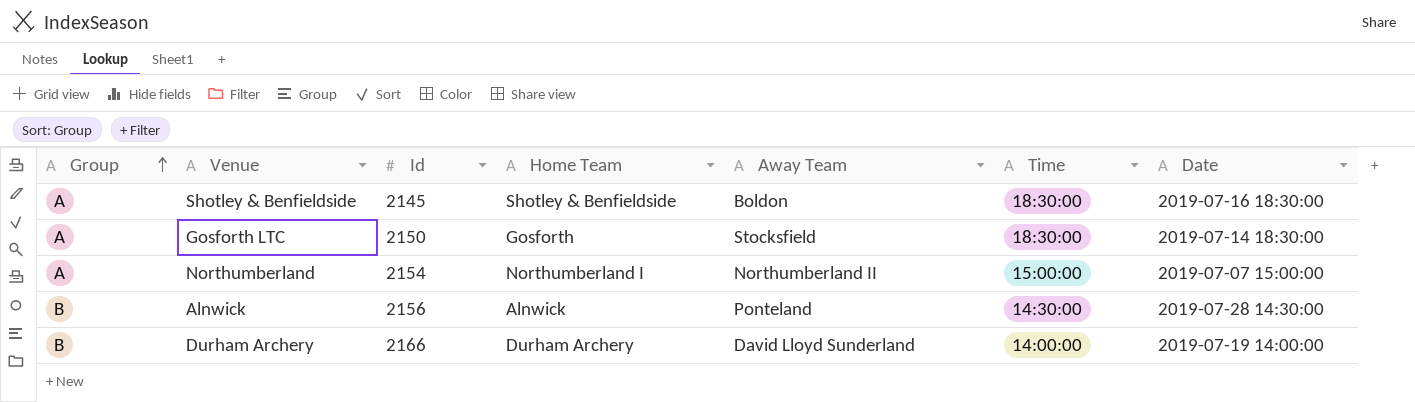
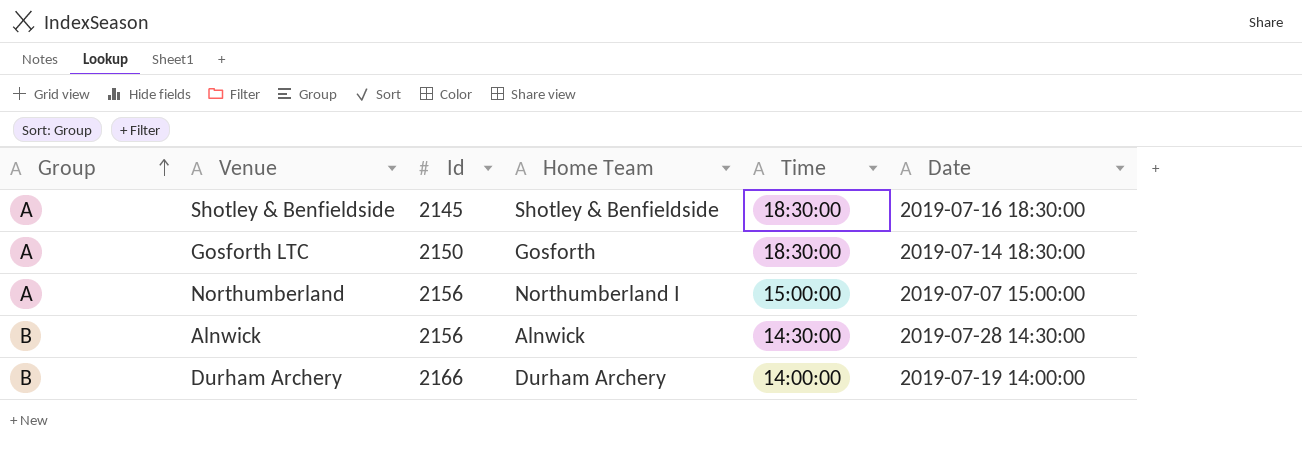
column Away Team | position: 5 -> none
Northumberland | Id: 2154 -> 2156

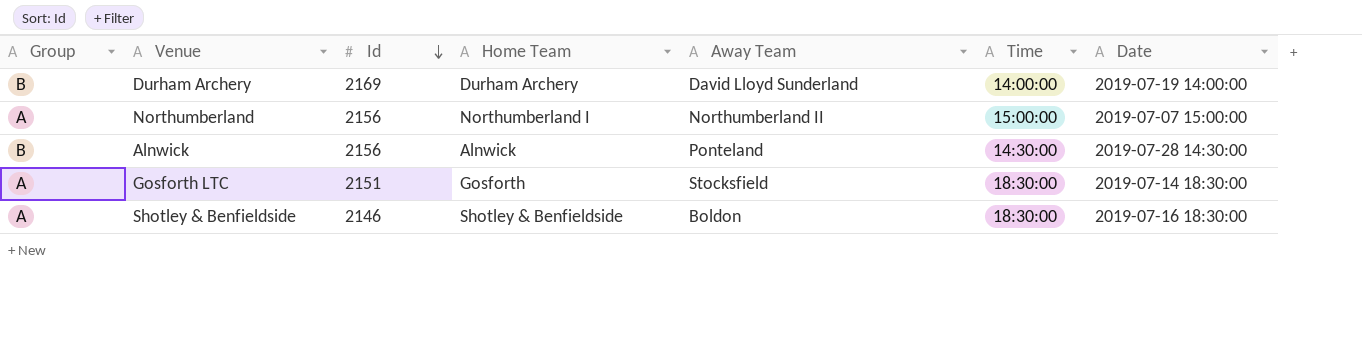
row order: Group ascending -> Id descending
column Away Team | position: none -> 5
Durham Archery | Id: 2166 -> 2169
Gosforth LTC | Id: 2150 -> 2151
Shotley & Benfieldside | Id: 2145 -> 2146

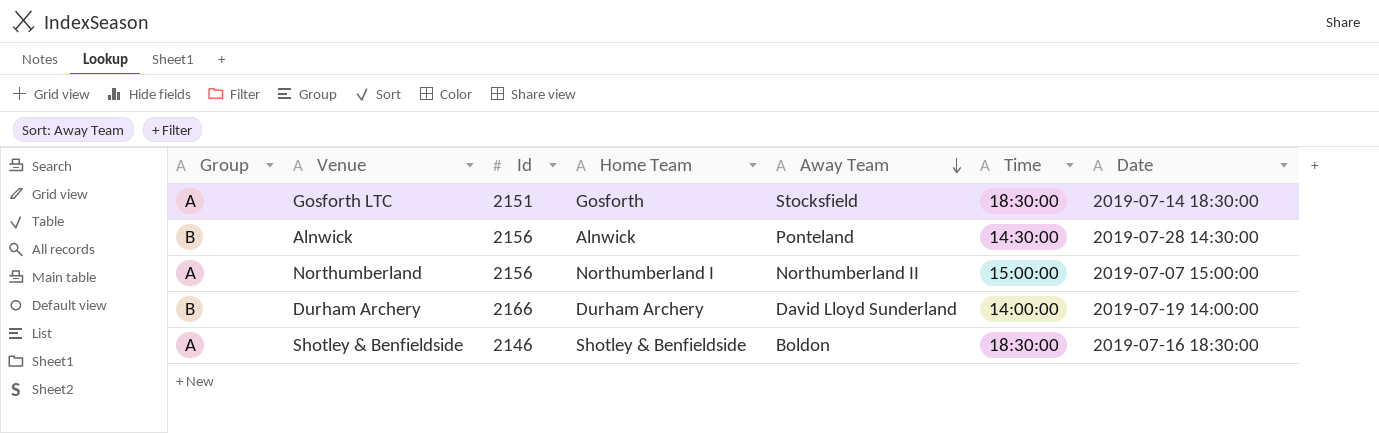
row order: Id descending -> Away Team descending
Durham Archery | Id: 2169 -> 2166

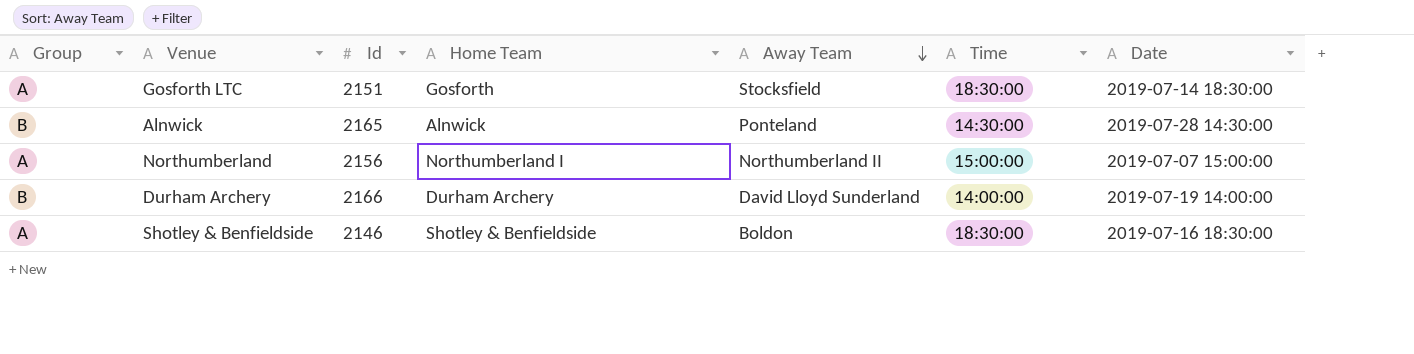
Alnwick | Id: 2156 -> 2165

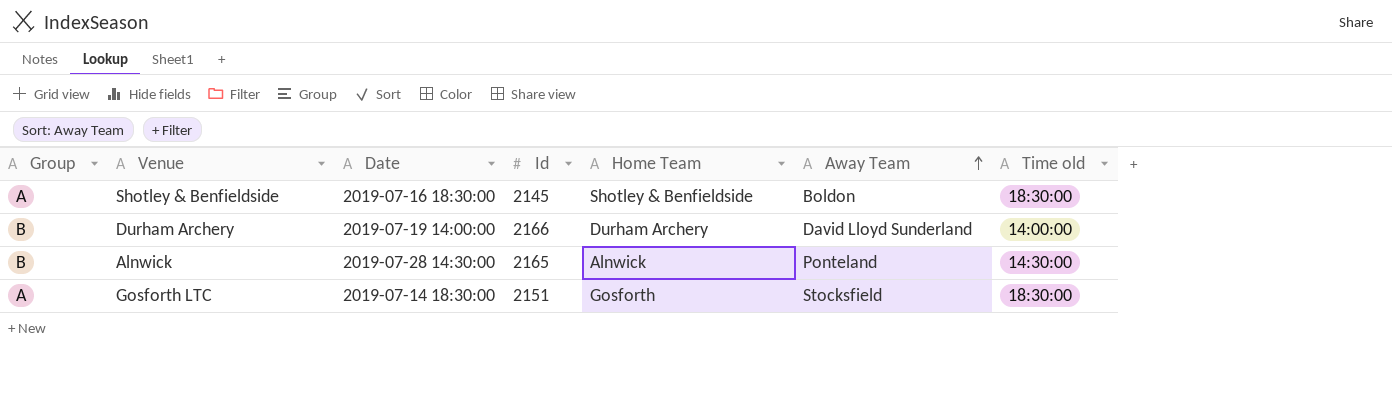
row order: Away Team descending -> Away Team ascending
column Date | position: 7 -> 3
column name: Time -> Time old
row Northumberland: A | 2156 | Northumberland I | Northumberland II | 15:00:00 | 2019-07-07 15:00:00 -> none
Shotley & Benfieldside | Id: 2146 -> 2145

